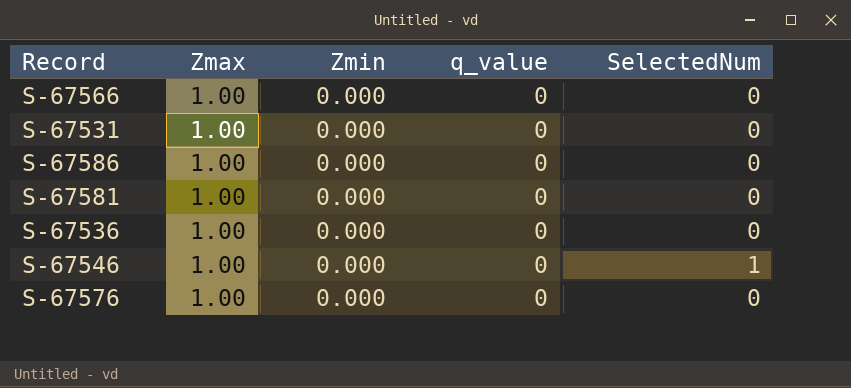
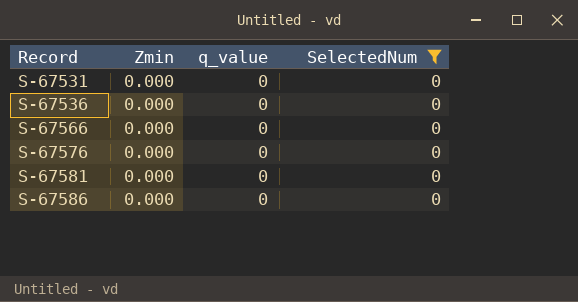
filter: none -> SelectedNum = 0
row order: none -> Record ascending
column Zmax | position: 2 -> none

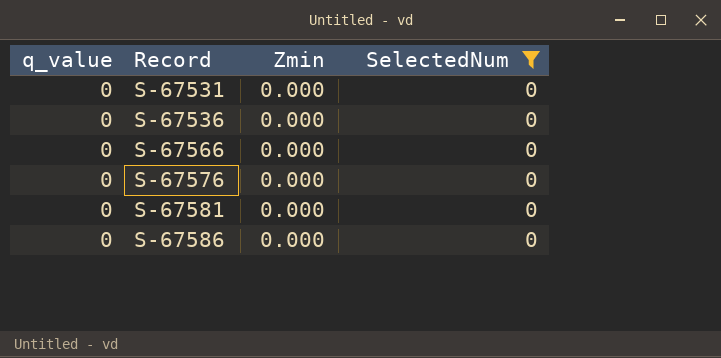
column q_value | position: 3 -> 1

